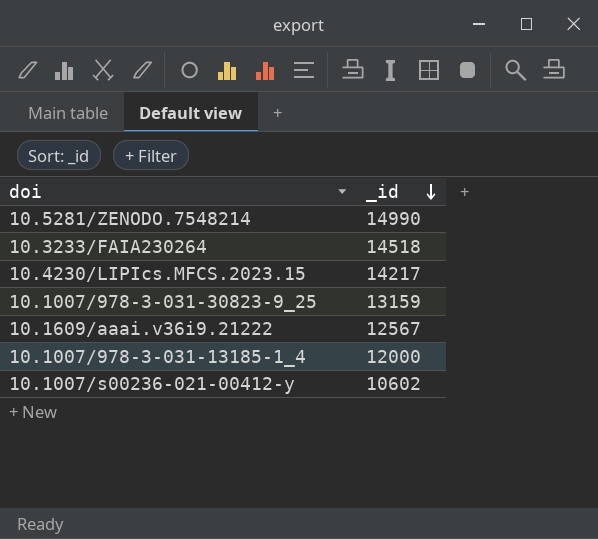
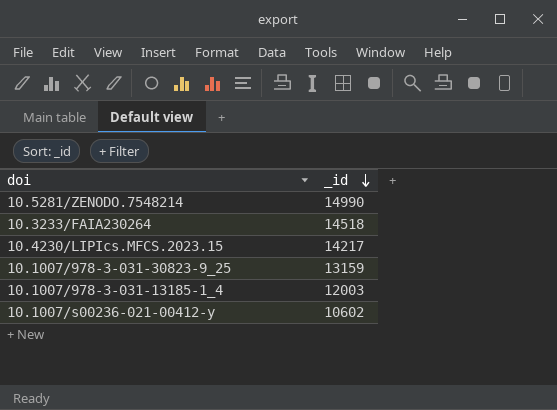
row 10.1609/aaai.v36i9.21222: 12567 -> none
10.1007/978-3-031-13185-1_4 | _id: 12000 -> 12003

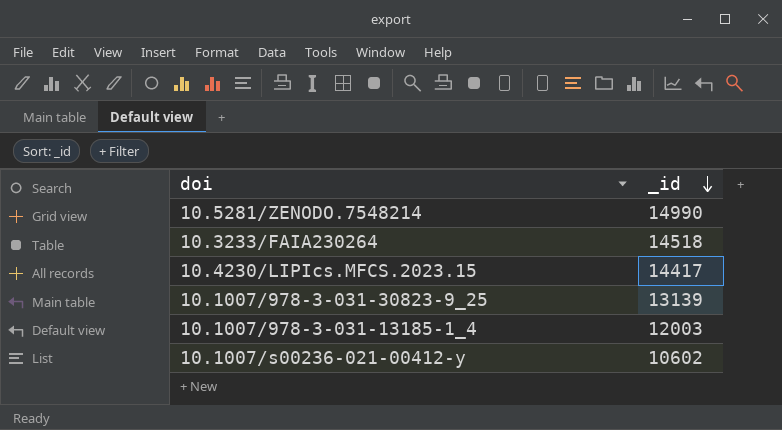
10.4230/LIPIcs.MFCS.2023.15 | _id: 14217 -> 14417
10.1007/978-3-031-30823-9_25 | _id: 13159 -> 13139

